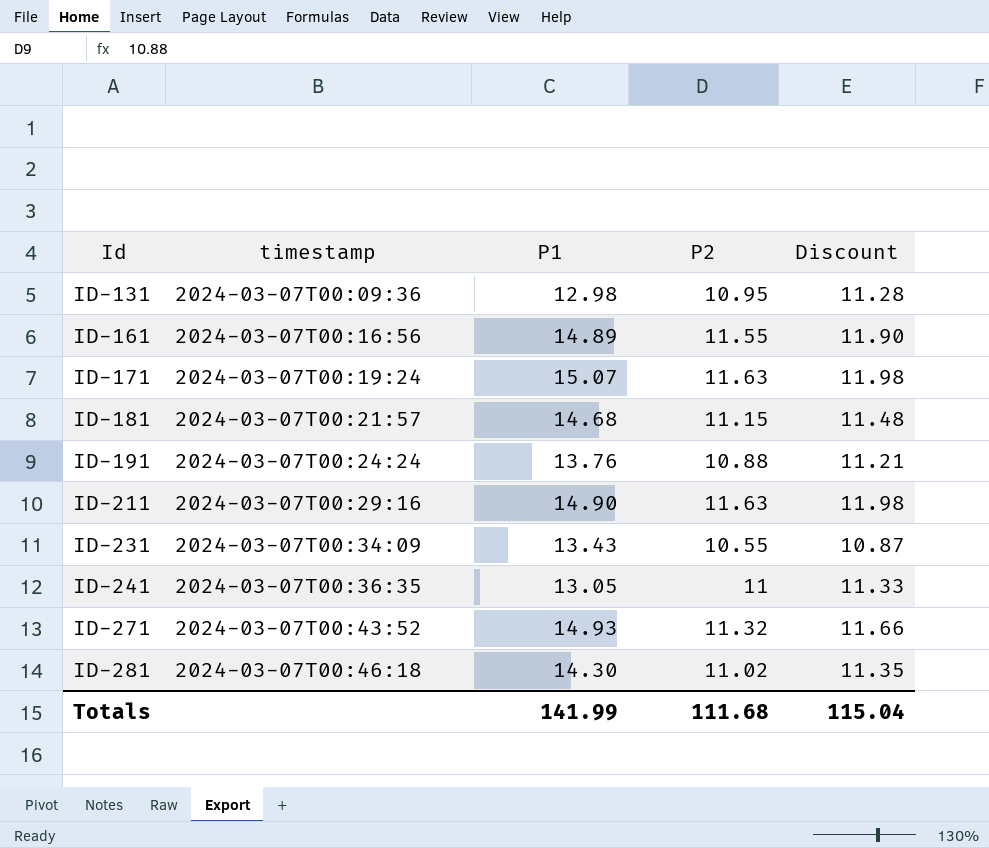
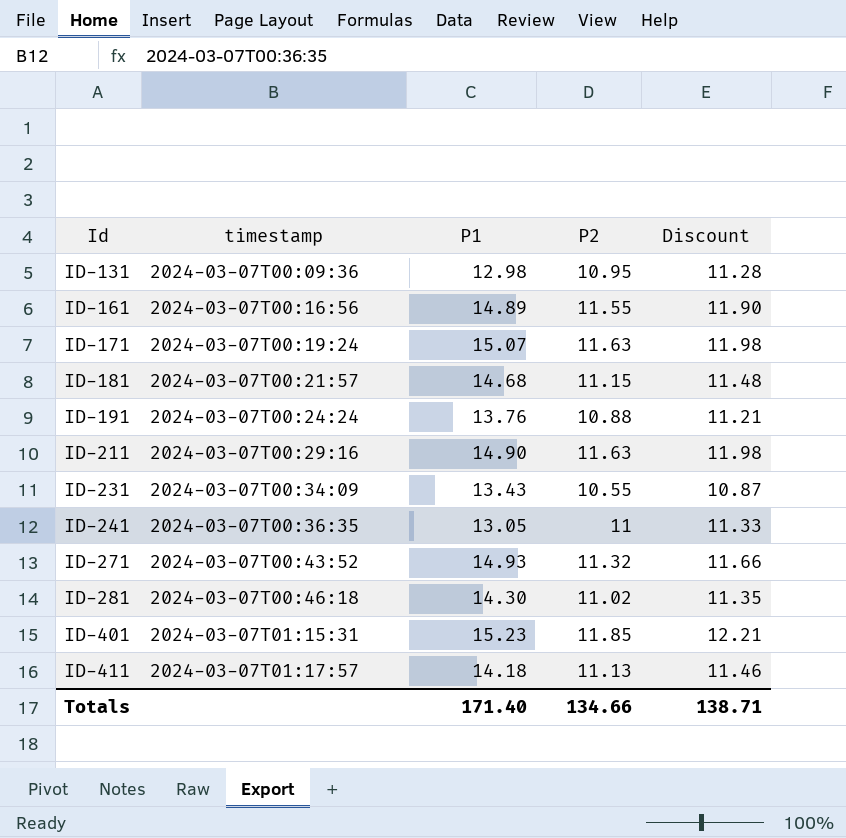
row ID-401: none -> 2024-03-07T01:15:31 | 15.23 | 11.85 | 12.21
row ID-411: none -> 2024-03-07T01:17:57 | 14.18 | 11.13 | 11.46
Totals | P1: 141.99 -> 171.40
Totals | P2: 111.68 -> 134.66
Totals | Discount: 115.04 -> 138.71

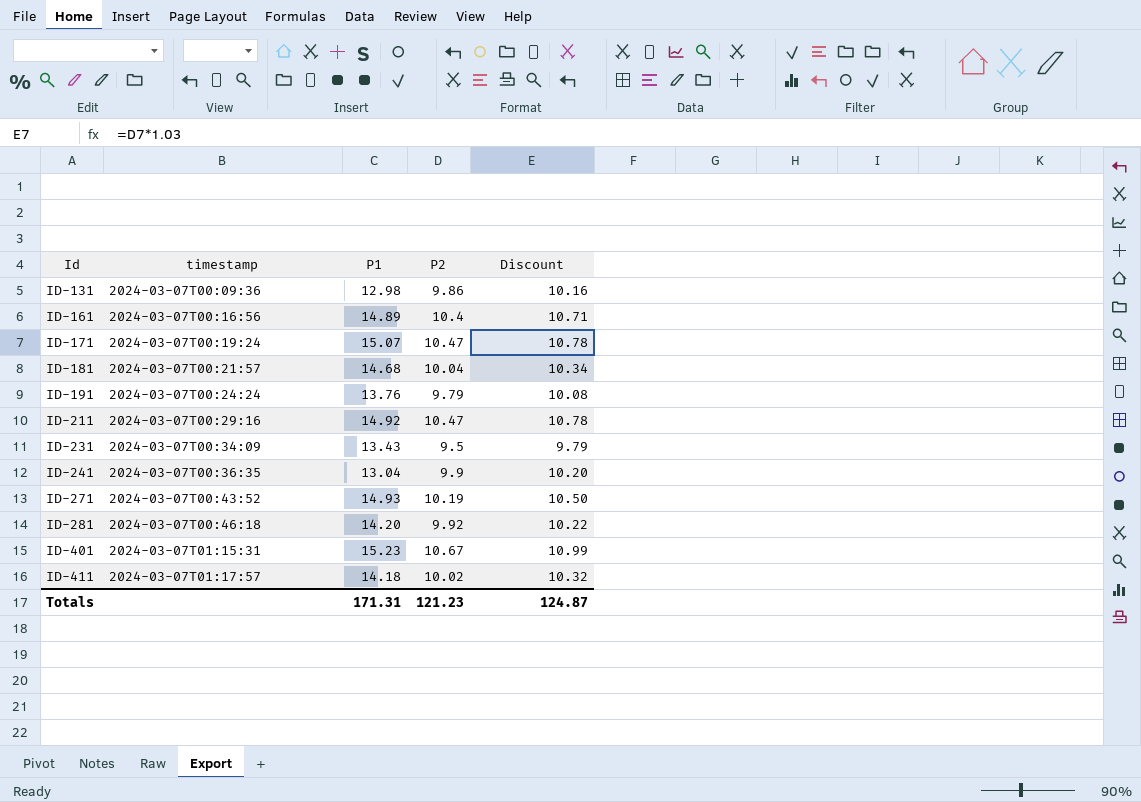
ID-131 | P2: 10.95 -> 9.86
ID-131 | Discount: 11.28 -> 10.16
ID-161 | P2: 11.55 -> 10.4
ID-161 | Discount: 11.90 -> 10.71
ID-171 | P2: 11.63 -> 10.47
ID-171 | Discount: 11.98 -> 10.78
ID-181 | P2: 11.15 -> 10.04
ID-181 | Discount: 11.48 -> 10.34
ID-191 | P2: 10.88 -> 9.79
ID-191 | Discount: 11.21 -> 10.08
ID-211 | P1: 14.90 -> 14.92
ID-211 | P2: 11.63 -> 10.47
ID-211 | Discount: 11.98 -> 10.78
ID-231 | P2: 10.55 -> 9.5
ID-231 | Discount: 10.87 -> 9.79
ID-241 | P1: 13.05 -> 13.04
ID-241 | P2: 11 -> 9.9
ID-241 | Discount: 11.33 -> 10.20
ID-271 | P2: 11.32 -> 10.19
ID-271 | Discount: 11.66 -> 10.50
ID-281 | P1: 14.30 -> 14.20
ID-281 | P2: 11.02 -> 9.92
ID-281 | Discount: 11.35 -> 10.22
ID-401 | P2: 11.85 -> 10.67
ID-401 | Discount: 12.21 -> 10.99
ID-411 | P2: 11.13 -> 10.02
ID-411 | Discount: 11.46 -> 10.32
Totals | P1: 171.40 -> 171.31
Totals | P2: 134.66 -> 121.23
Totals | Discount: 138.71 -> 124.87

